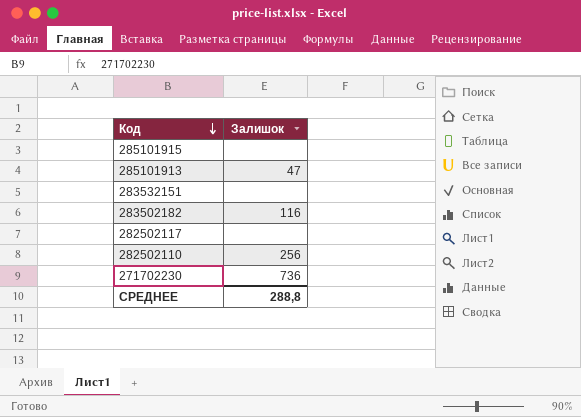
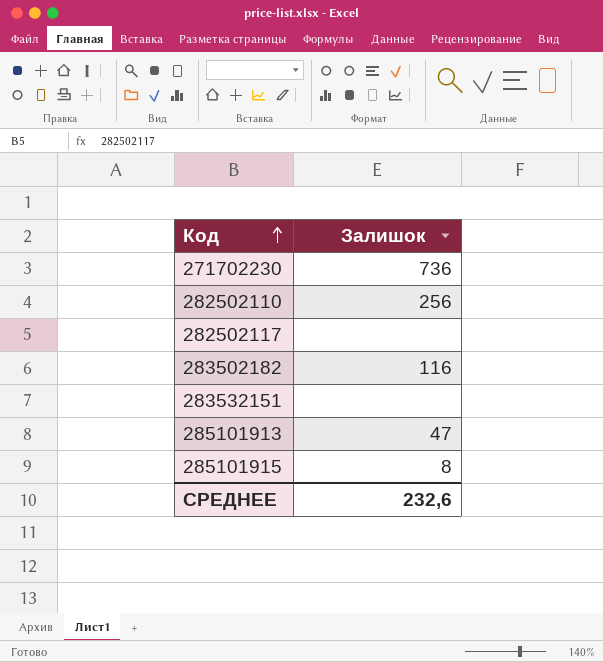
row order: Код descending -> Код ascending
285101915 | Залишок: none -> 8
СРЕДНЕЕ | Залишок: 288,8 -> 232,6

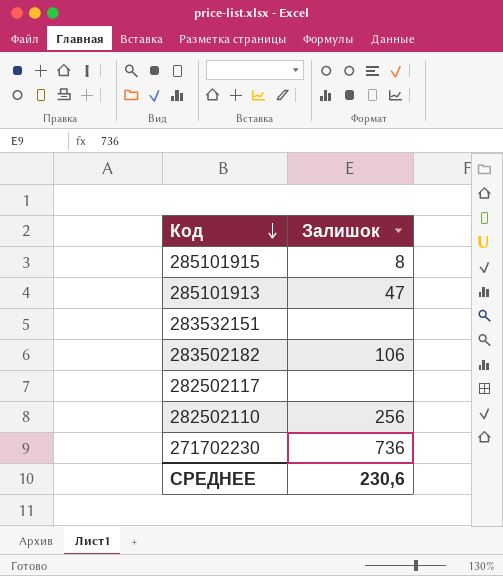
row order: Код ascending -> Код descending
283502182 | Залишок: 116 -> 106
СРЕДНЕЕ | Залишок: 232,6 -> 230,6

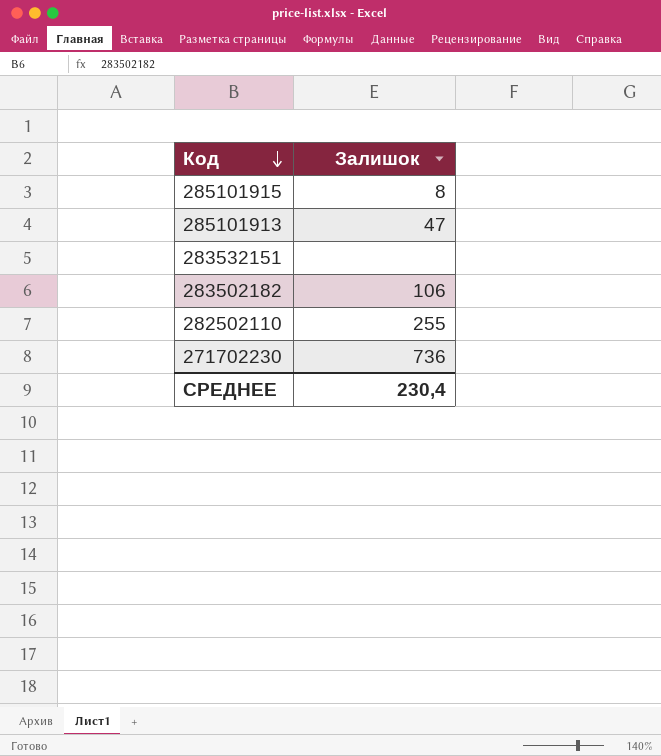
row 282502117: none -> none
282502110 | Залишок: 256 -> 255
СРЕДНЕЕ | Залишок: 230,6 -> 230,4

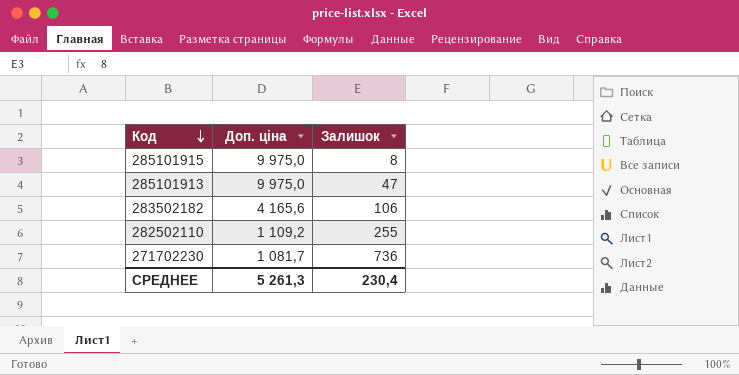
column Доп. ціна | position: none -> 2
row 283532151: none -> none

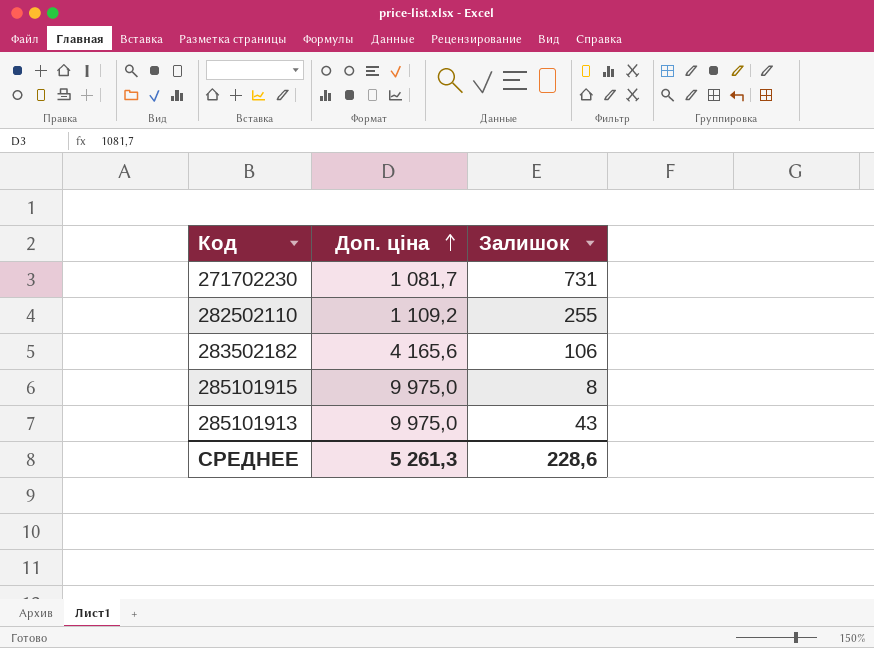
row order: Код descending -> Доп. ціна ascending
271702230 | Залишок: 736 -> 731
285101913 | Залишок: 47 -> 43
СРЕДНЕЕ | Залишок: 230,4 -> 228,6

